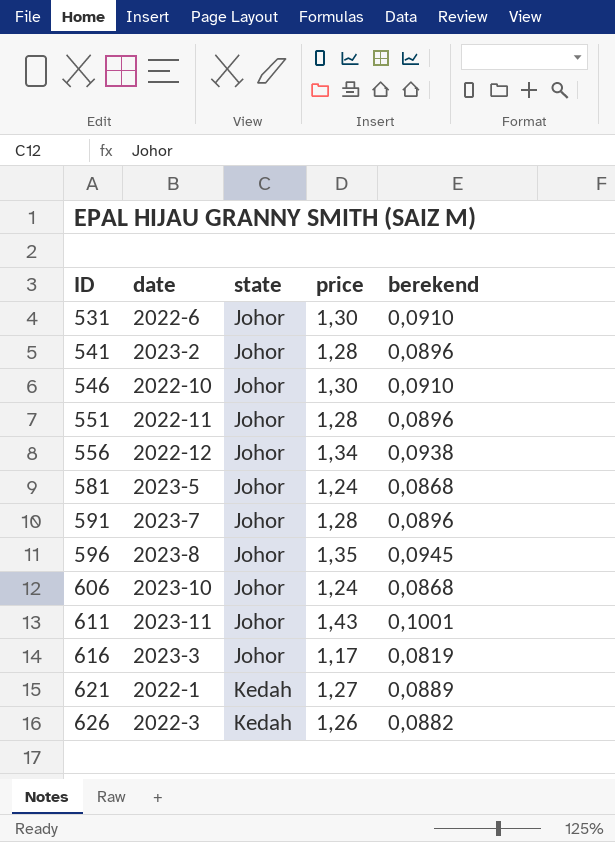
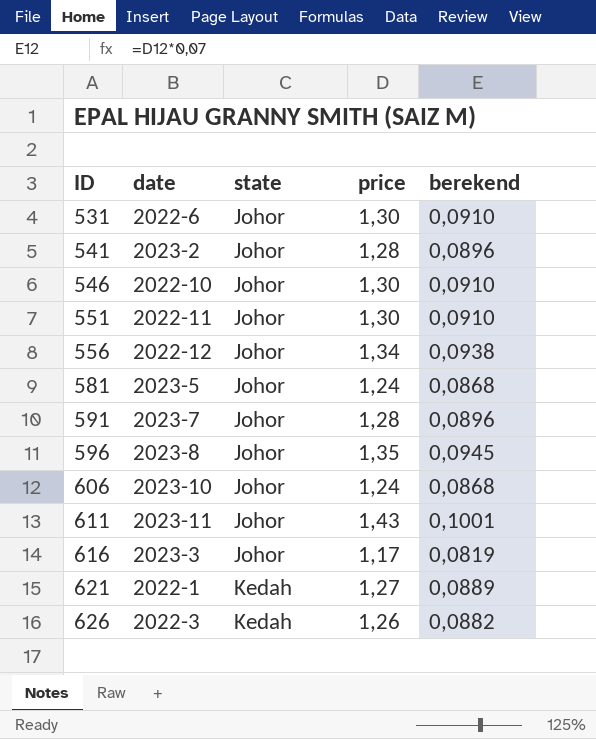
551 | price: 1,28 -> 1,30
551 | berekend: 0,0896 -> 0,0910

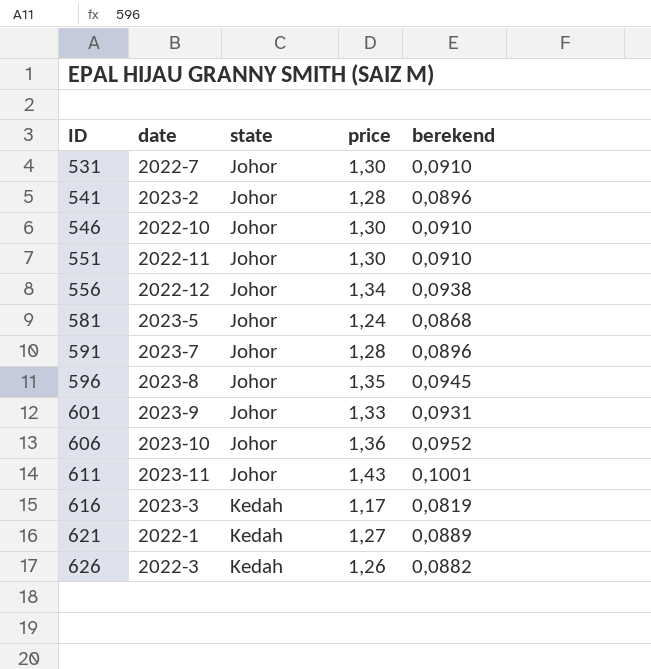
531 | date: 2022-6 -> 2022-7
row 601: none -> 2023-9 | Johor | 1,33 | 0,0931
606 | price: 1,24 -> 1,36
606 | berekend: 0,0868 -> 0,0952
616 | state: Johor -> Kedah

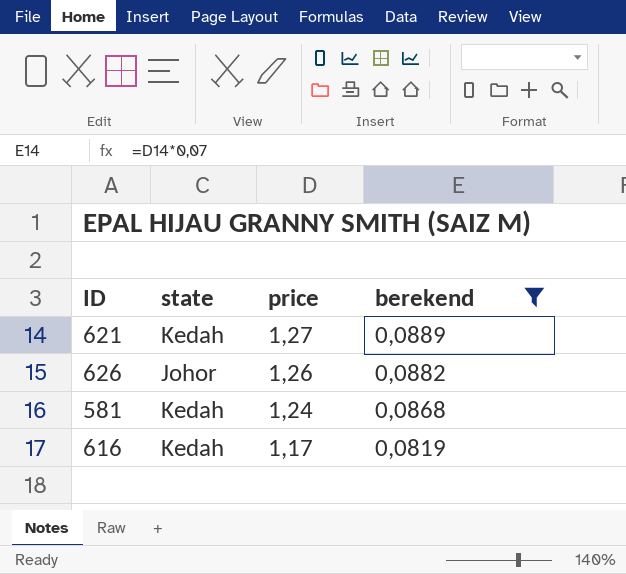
filter: none -> berekend <= 0,0889
row order: ID ascending -> price descending
column date | position: 2 -> none
626 | state: Kedah -> Johor
581 | state: Johor -> Kedah

